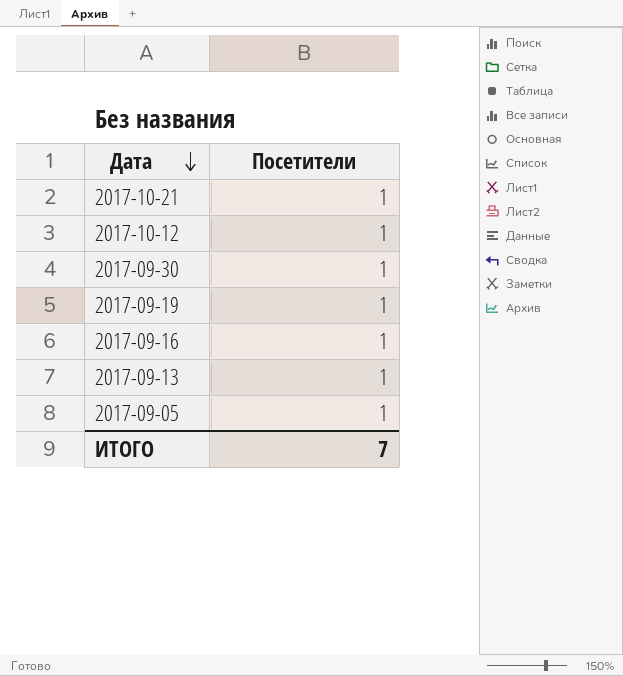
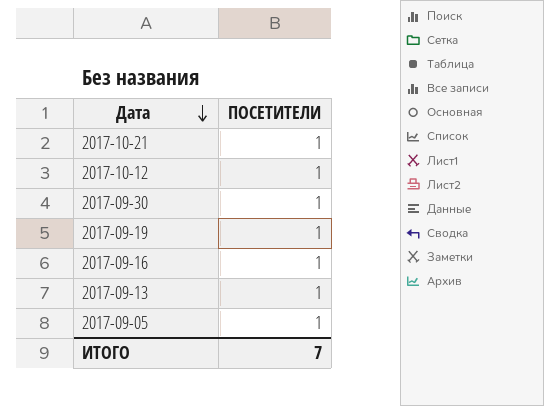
column name: Посетители -> ПОСЕТИТЕЛИ

